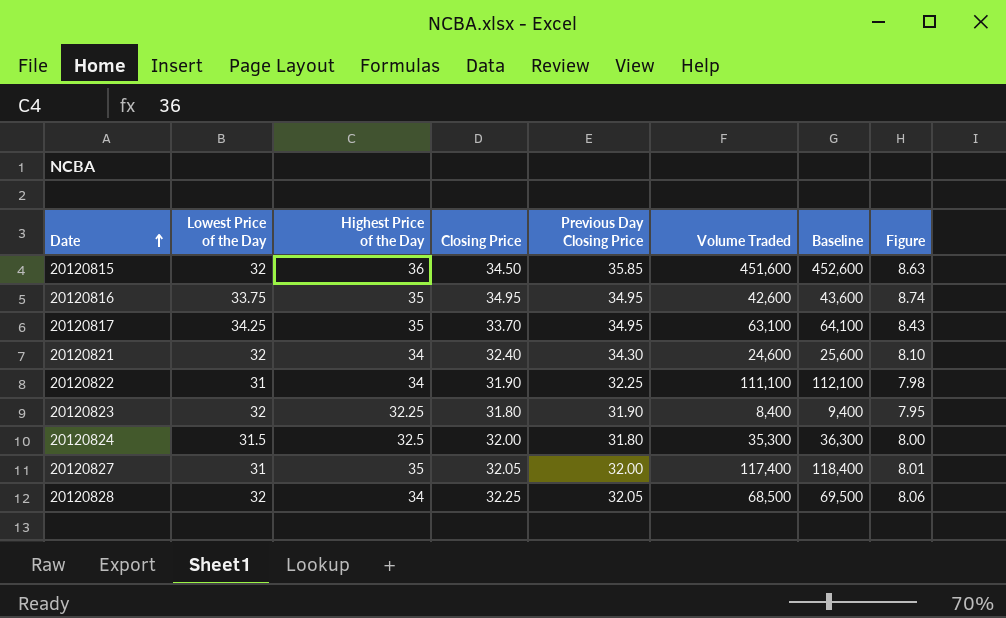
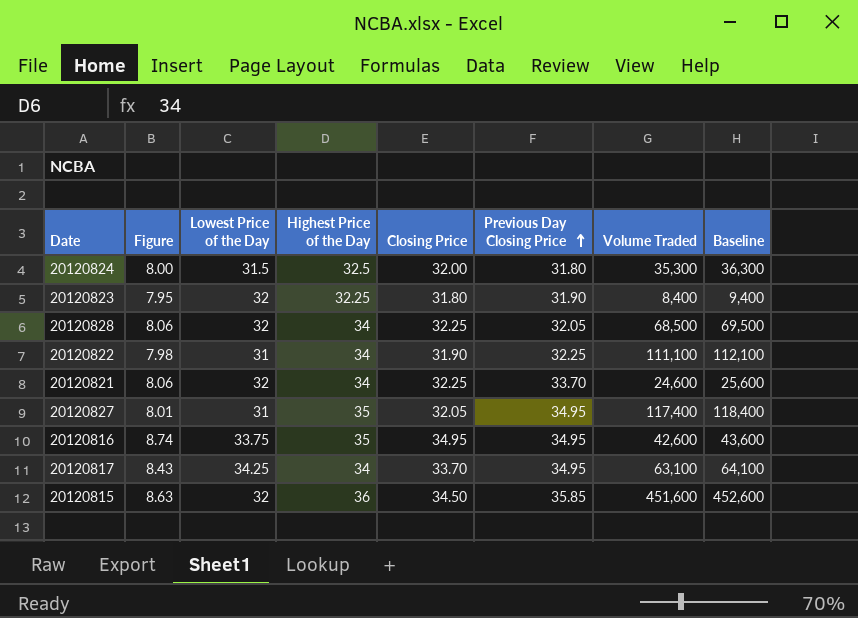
row order: Date ascending -> Previous Day Closing Price ascending
column Figure | position: 8 -> 2
20120821 | Figure: 8.10 -> 8.06
20120821 | Closing Price: 32.40 -> 32.25
20120821 | Previous Day Closing Price: 34.30 -> 33.70
20120827 | Previous Day Closing Price: 32.00 -> 34.95
20120817 | Highest Price of the Day: 35 -> 34

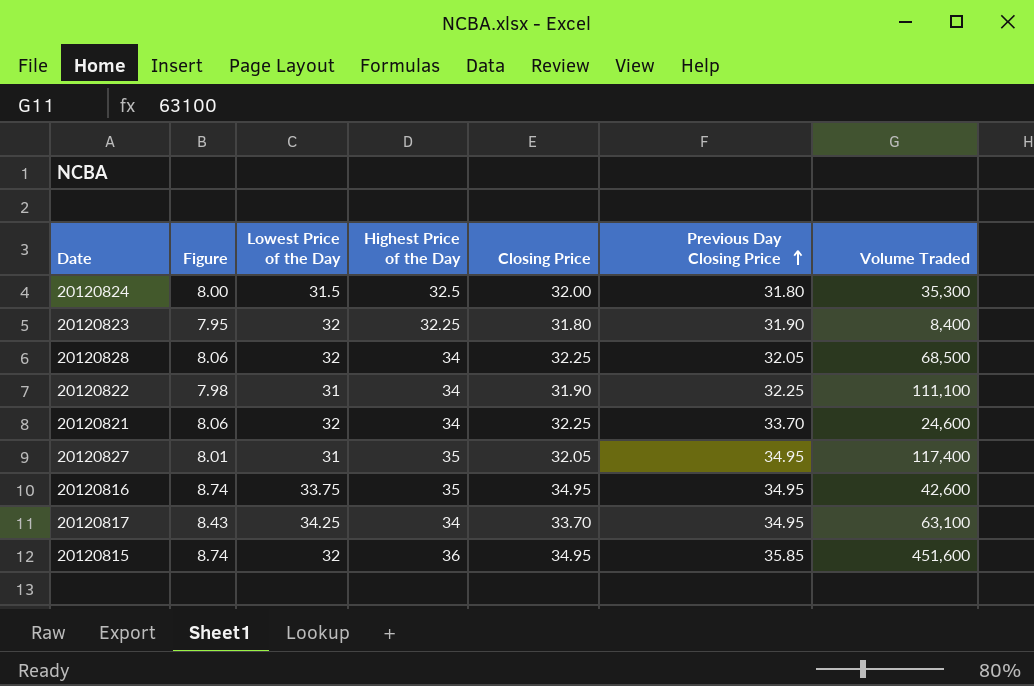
column Baseline | formula: [Volume Traded] + 1000 -> none
20120815 | Figure: 8.63 -> 8.74
20120815 | Closing Price: 34.50 -> 34.95

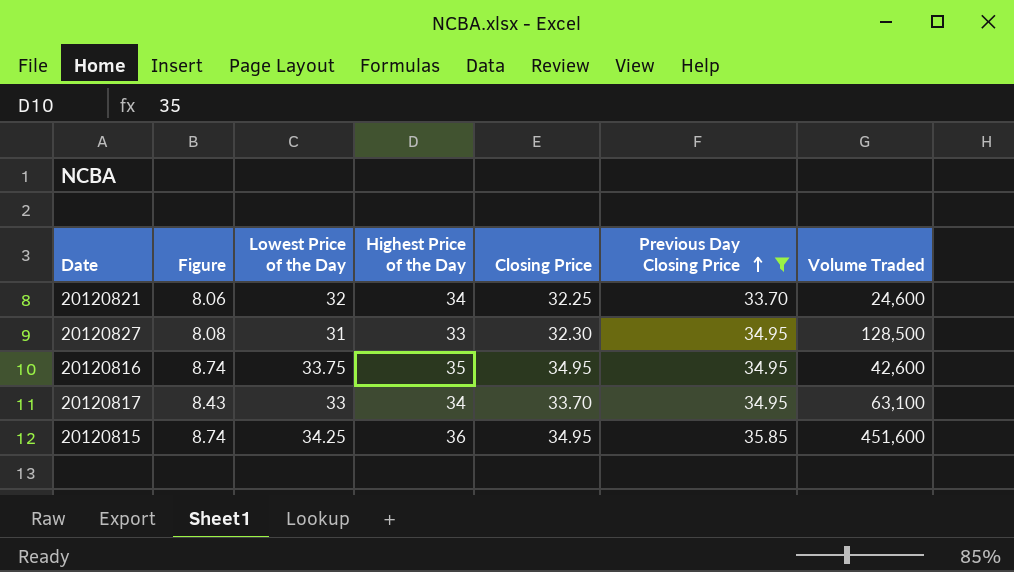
filter: none -> Previous Day Closing Price >= 33.70
20120827 | Figure: 8.01 -> 8.08
20120827 | Highest Price of the Day: 35 -> 33
20120827 | Closing Price: 32.05 -> 32.30
20120827 | Volume Traded: 117,400 -> 128,500
20120817 | Lowest Price of the Day: 34.25 -> 33
20120815 | Lowest Price of the Day: 32 -> 34.25

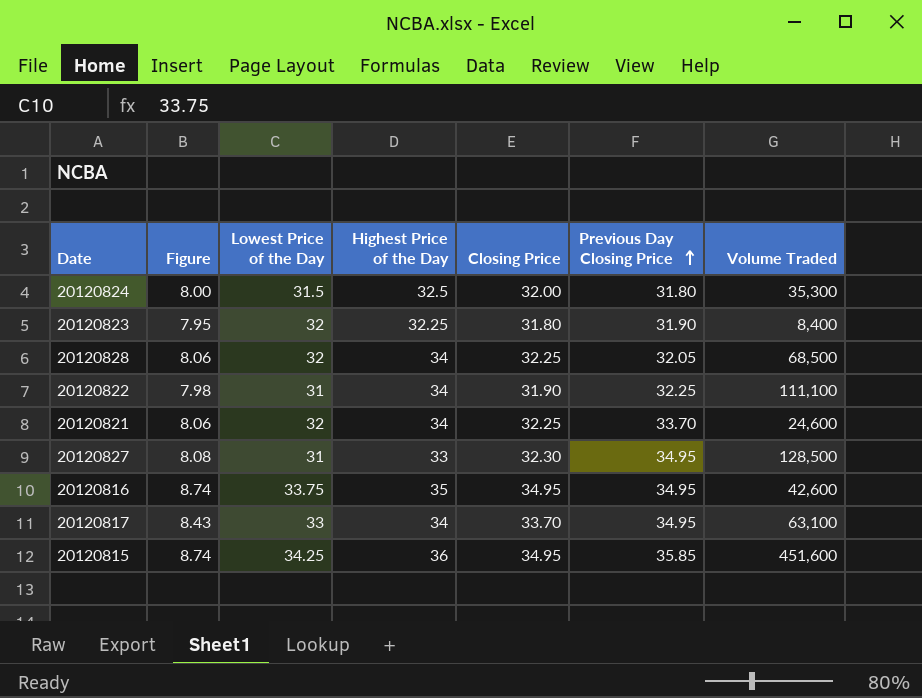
filter: Previous Day Closing Price >= 33.70 -> none

